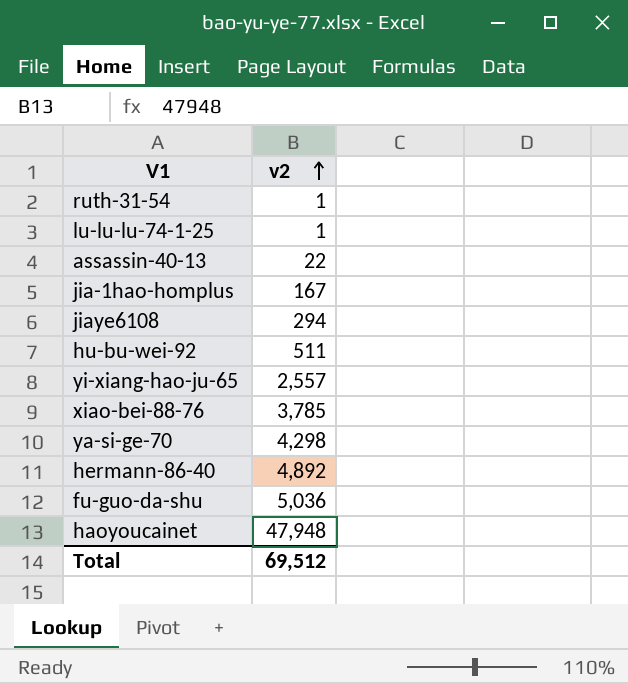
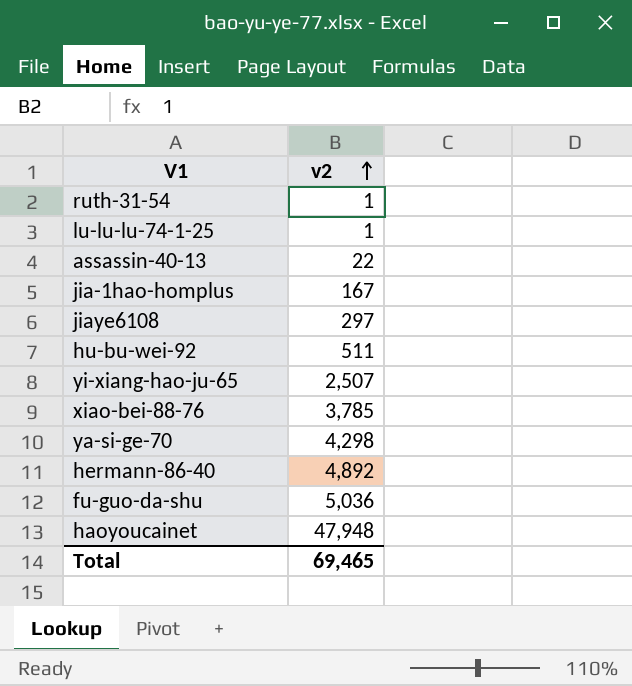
jiaye6108 | v2: 294 -> 297
yi-xiang-hao-ju-65 | v2: 2,557 -> 2,507
Total | v2: 69,512 -> 69,465

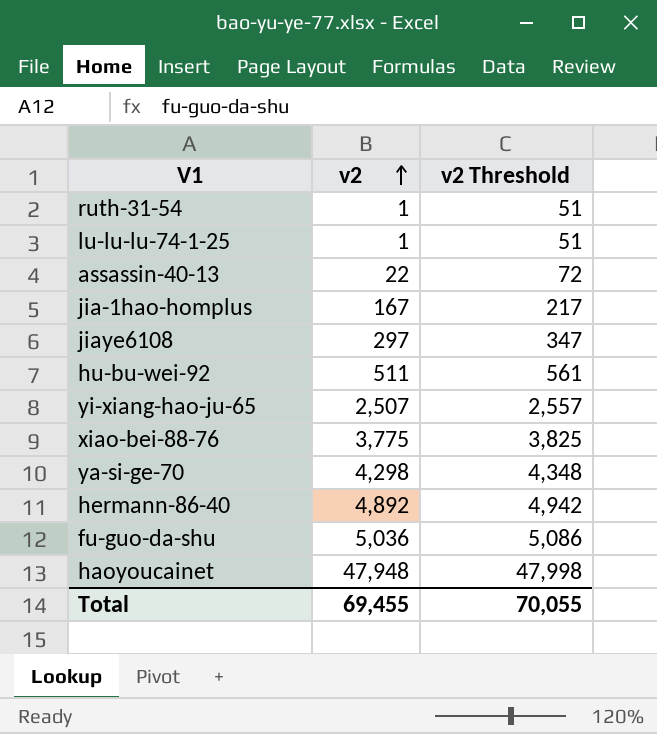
column v2 Threshold | formula: none -> [v2] + 50
xiao-bei-88-76 | v2: 3,785 -> 3,775
Total | v2: 69,465 -> 69,455

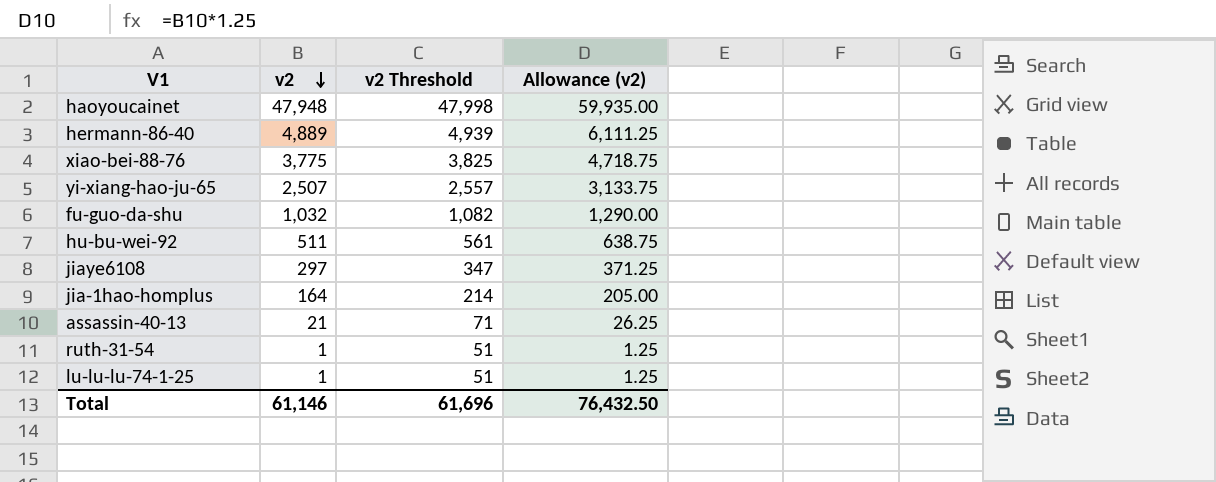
row order: v2 ascending -> v2 descending
column Allowance (v2) | formula: none -> [v2] * 1.25
row ya-si-ge-70: 4,298 | 4,348 -> none
hermann-86-40 | v2: 4,892 -> 4,889
hermann-86-40 | v2 Threshold: 4,942 -> 4,939
fu-guo-da-shu | v2: 5,036 -> 1,032
fu-guo-da-shu | v2 Threshold: 5,086 -> 1,082
jia-1hao-homplus | v2: 167 -> 164
jia-1hao-homplus | v2 Threshold: 217 -> 214
assassin-40-13 | v2: 22 -> 21
assassin-40-13 | v2 Threshold: 72 -> 71
Total | v2: 69,455 -> 61,146
Total | v2 Threshold: 70,055 -> 61,696

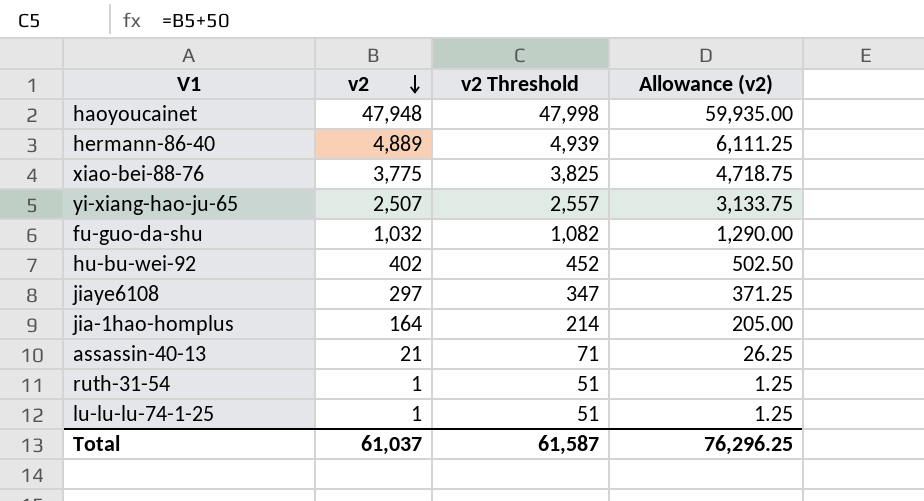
hu-bu-wei-92 | v2: 511 -> 402
hu-bu-wei-92 | v2 Threshold: 561 -> 452
hu-bu-wei-92 | Allowance (v2): 638.75 -> 502.50
Total | v2: 61,146 -> 61,037
Total | v2 Threshold: 61,696 -> 61,587
Total | Allowance (v2): 76,432.50 -> 76,296.25

